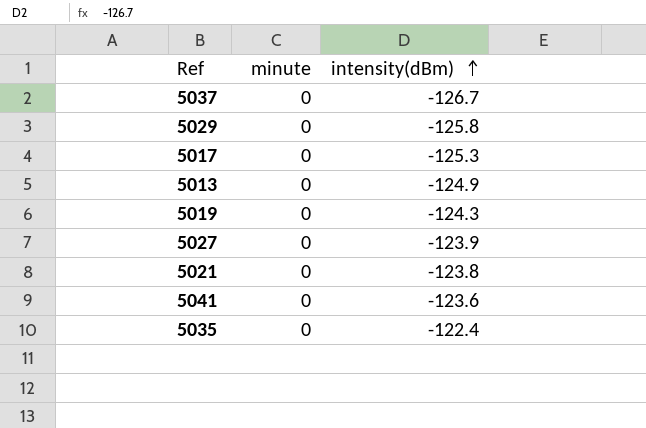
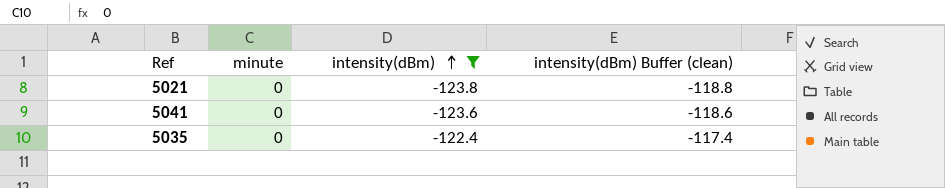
filter: none -> intensity(dBm) >= -123.8
column intensity(dBm) Buffer (clean) | formula: none -> [intensity(dBm)] + 5

